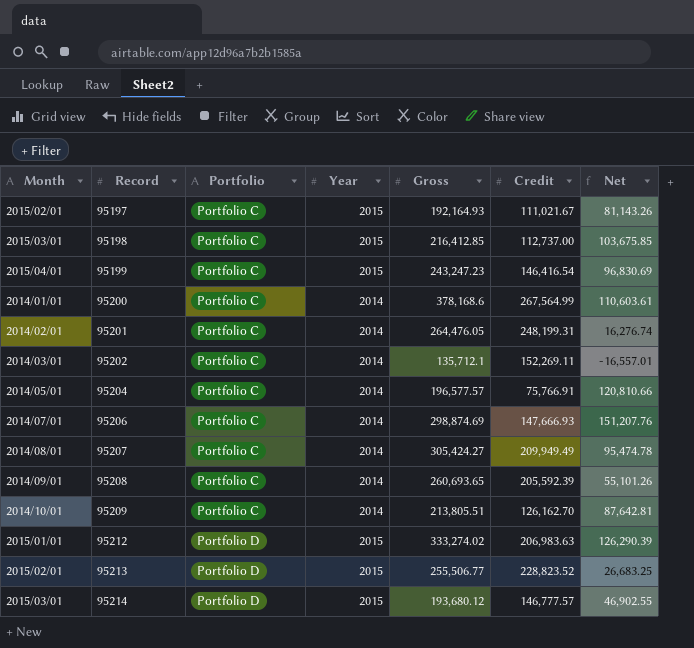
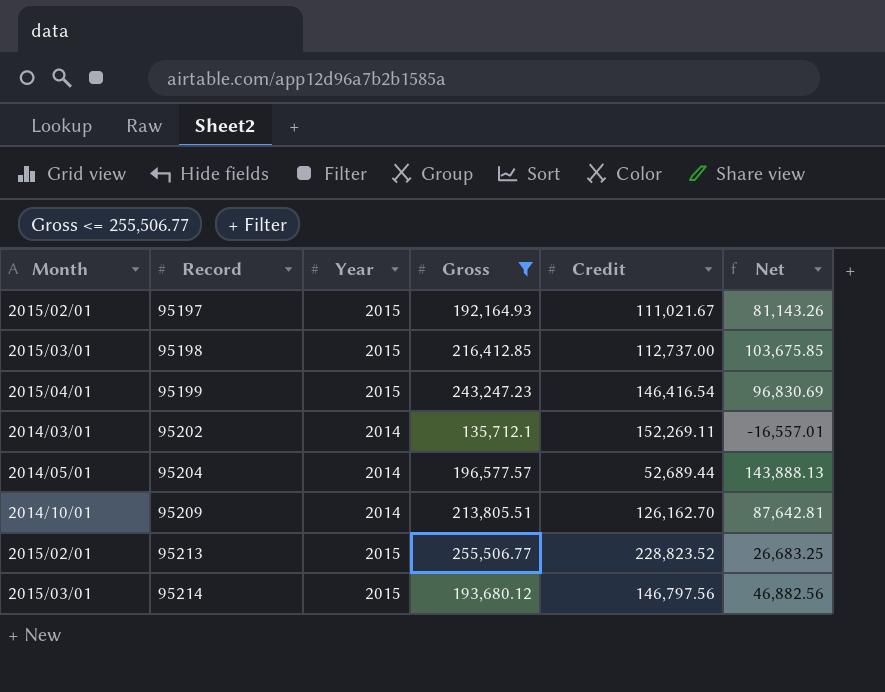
filter: none -> Gross <= 255,506.77
column Portfolio | position: 3 -> none
95204 | Credit: 75,766.91 -> 52,689.44
95204 | Net: 120,810.66 -> 143,888.13
95214 | Credit: 146,777.57 -> 146,797.56
95214 | Net: 46,902.55 -> 46,882.56

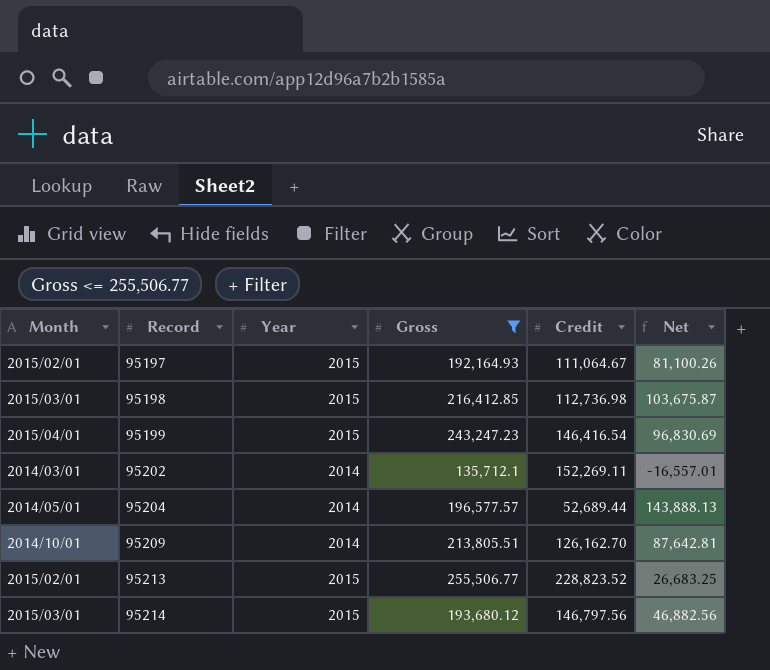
95197 | Credit: 111,021.67 -> 111,064.67
95197 | Net: 81,143.26 -> 81,100.26
95198 | Credit: 112,737.00 -> 112,736.98
95198 | Net: 103,675.85 -> 103,675.87

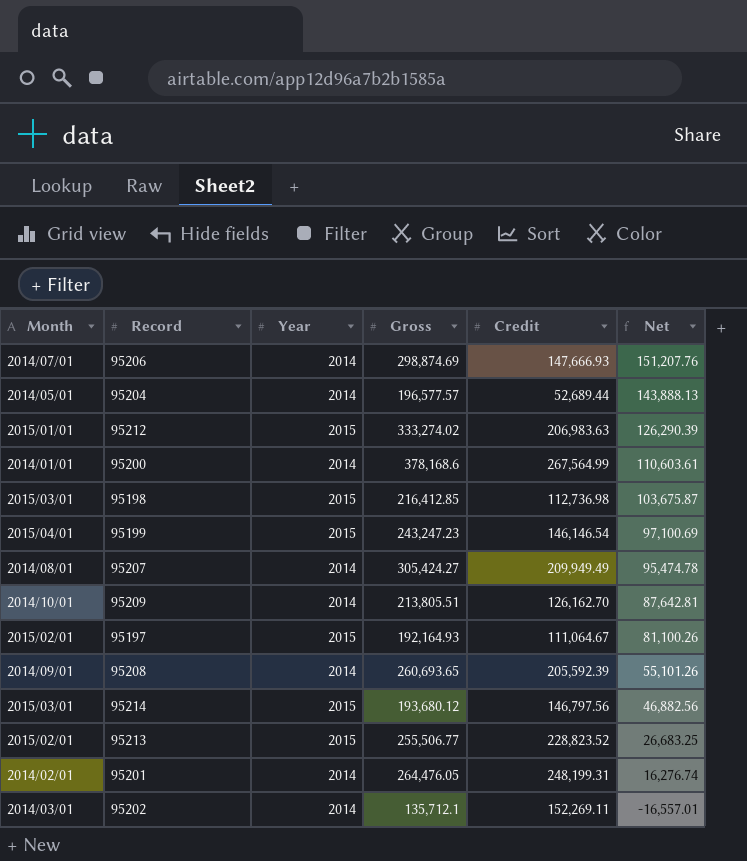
filter: Gross <= 255,506.77 -> none
row order: Record ascending -> Net descending
95199 | Credit: 146,416.54 -> 146,146.54
95199 | Net: 96,830.69 -> 97,100.69

